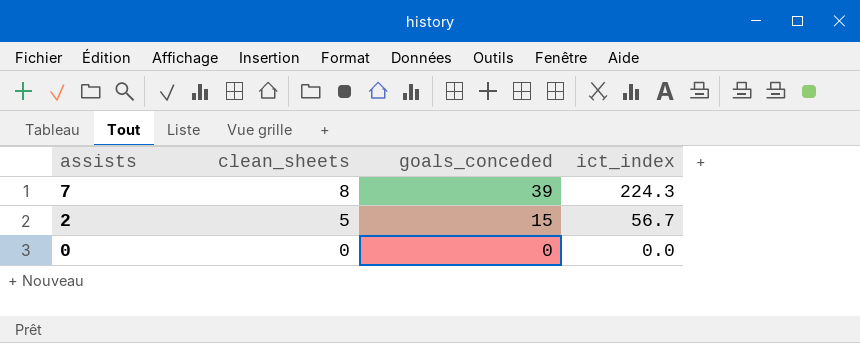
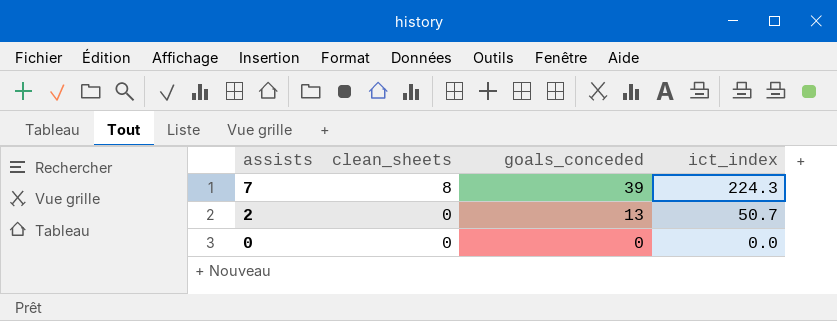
2 | clean_sheets: 5 -> 0
2 | goals_conceded: 15 -> 13
2 | ict_index: 56.7 -> 50.7

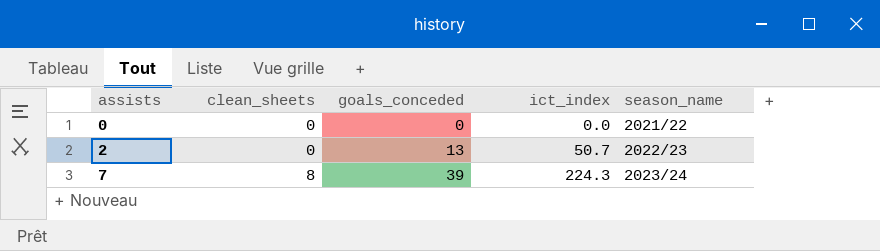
row order: assists descending -> assists ascending
column season_name | position: none -> 5

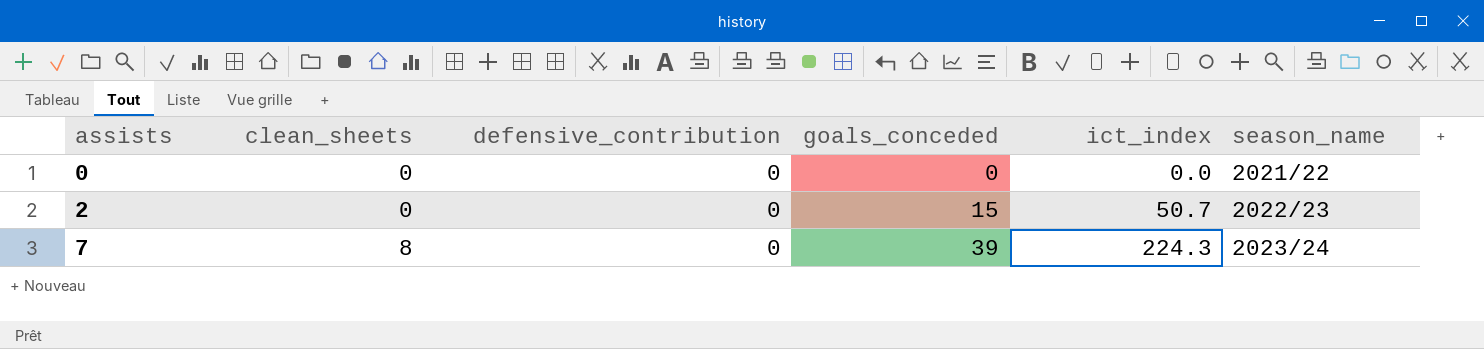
column defensive_contribution | position: none -> 3
2 | goals_conceded: 13 -> 15

